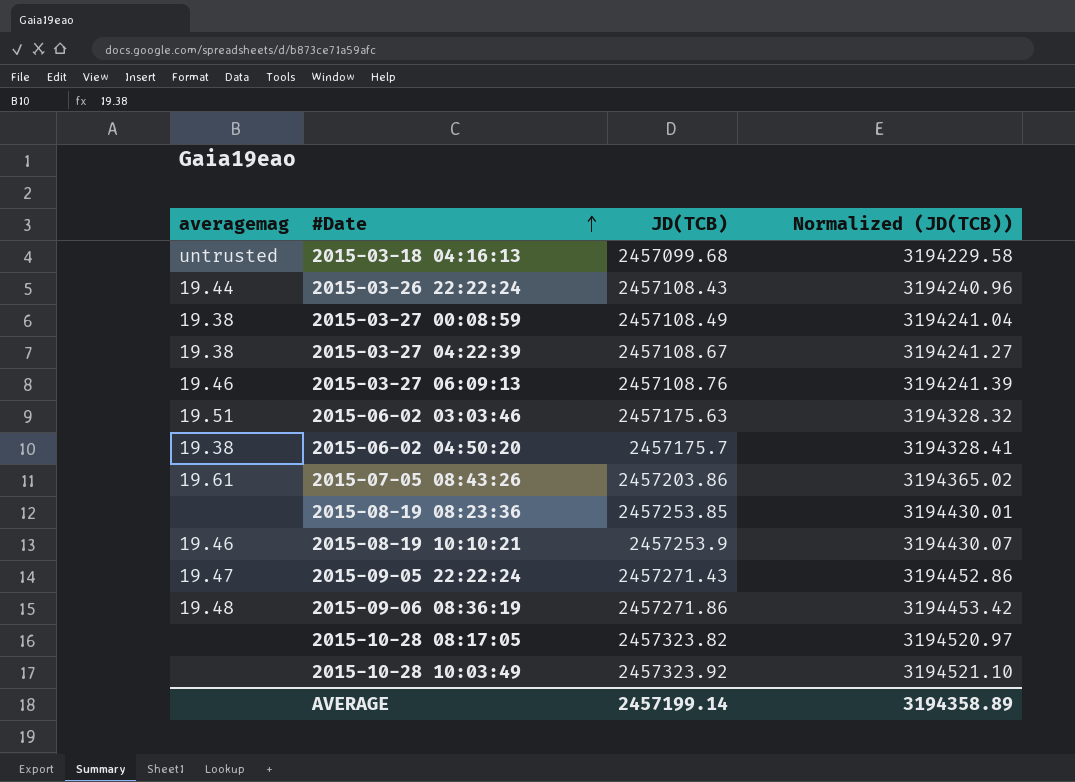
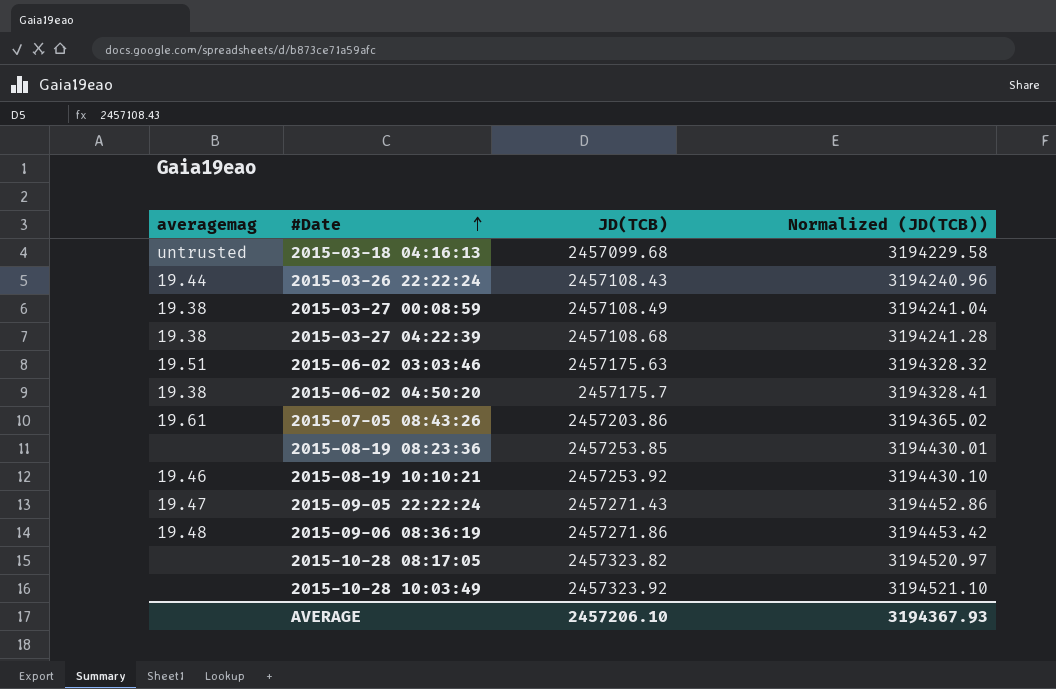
row 2015-03-27 06:09:13: 19.46 | 2457108.76 | 3194241.39 -> none
2015-03-27 04:22:39 | JD(TCB): 2457108.67 -> 2457108.68
2015-03-27 04:22:39 | Normalized (JD(TCB)): 3194241.27 -> 3194241.28
2015-08-19 10:10:21 | JD(TCB): 2457253.9 -> 2457253.92
2015-08-19 10:10:21 | Normalized (JD(TCB)): 3194430.07 -> 3194430.10
AVERAGE | JD(TCB): 2457199.14 -> 2457206.10
AVERAGE | Normalized (JD(TCB)): 3194358.89 -> 3194367.93

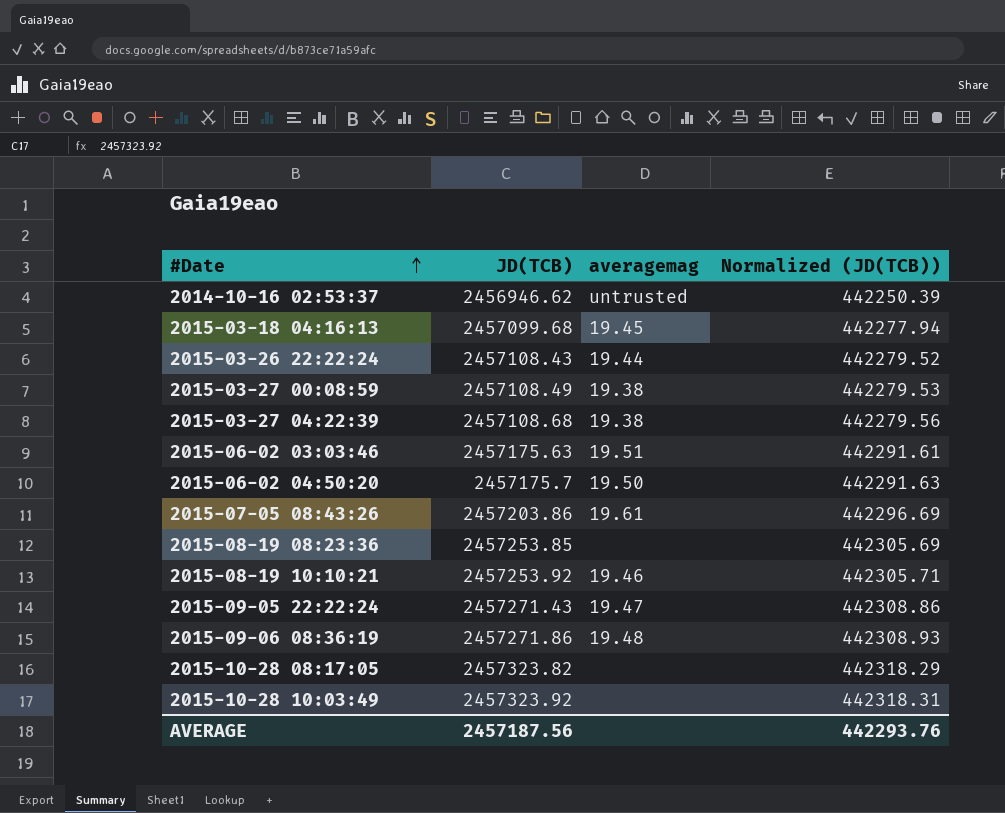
column averagemag | position: 1 -> 3
column Normalized (JD(TCB)) | formula: [JD(TCB)] * 1.3 -> [JD(TCB)] * 0.18
row 2014-10-16 02:53:37: none -> 2456946.62 | untrusted | 442250.39
2015-03-18 04:16:13 | averagemag: untrusted -> 19.45
2015-06-02 04:50:20 | averagemag: 19.38 -> 19.50
AVERAGE | JD(TCB): 2457206.10 -> 2457187.56
AVERAGE | Normalized (JD(TCB)): 3194367.93 -> 442293.76

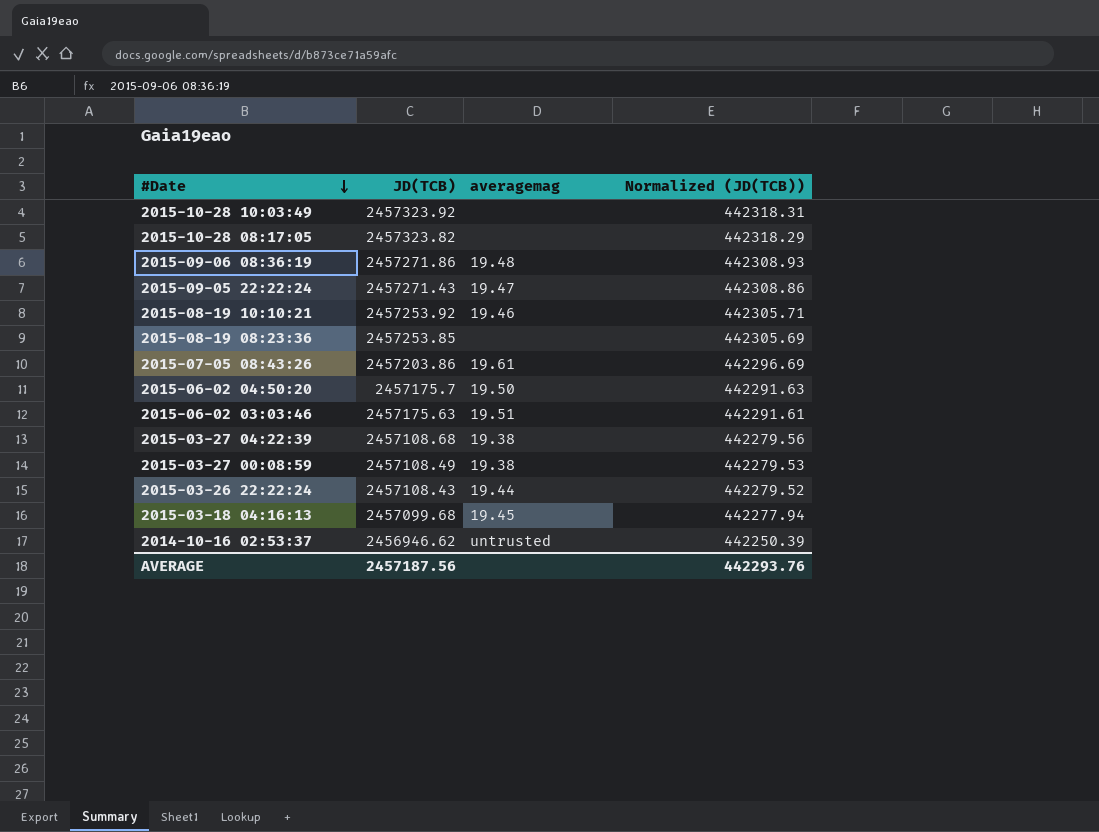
row order: #Date ascending -> #Date descending

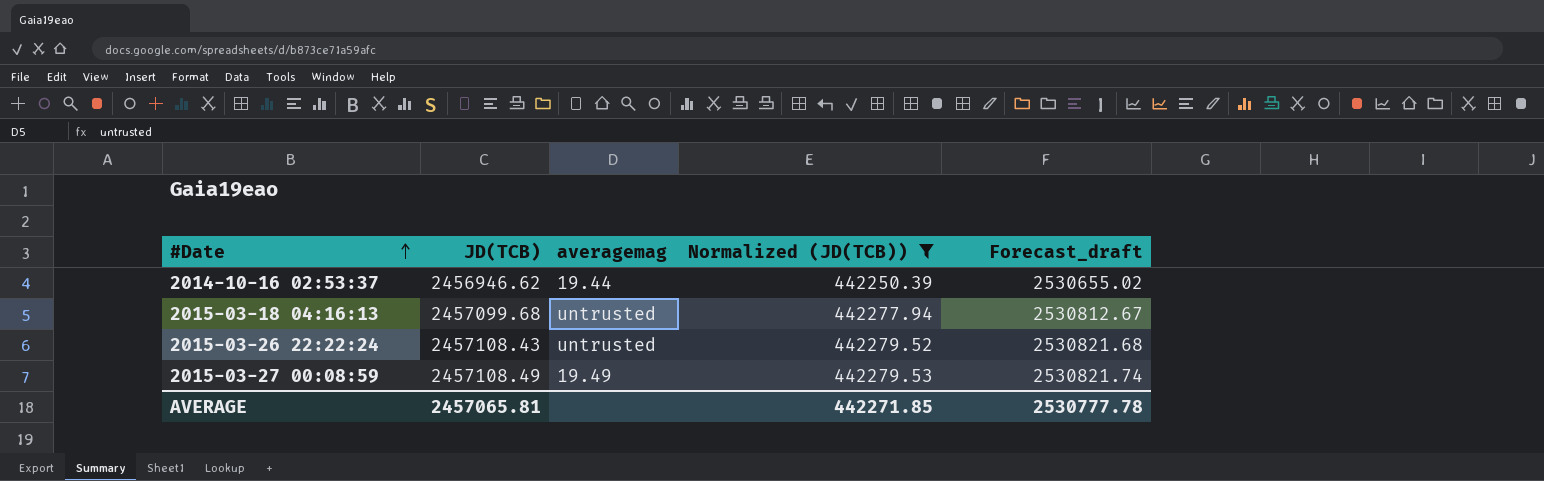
filter: none -> Normalized (JD(TCB)) <= 442279.53
row order: #Date descending -> #Date ascending
column Forecast_draft | formula: none -> [JD(TCB)] * 1.03
2014-10-16 02:53:37 | averagemag: untrusted -> 19.44
2015-03-18 04:16:13 | averagemag: 19.45 -> untrusted
2015-03-26 22:22:24 | averagemag: 19.44 -> untrusted
2015-03-27 00:08:59 | averagemag: 19.38 -> 19.49
AVERAGE | JD(TCB): 2457187.56 -> 2457065.81
AVERAGE | Normalized (JD(TCB)): 442293.76 -> 442271.85

